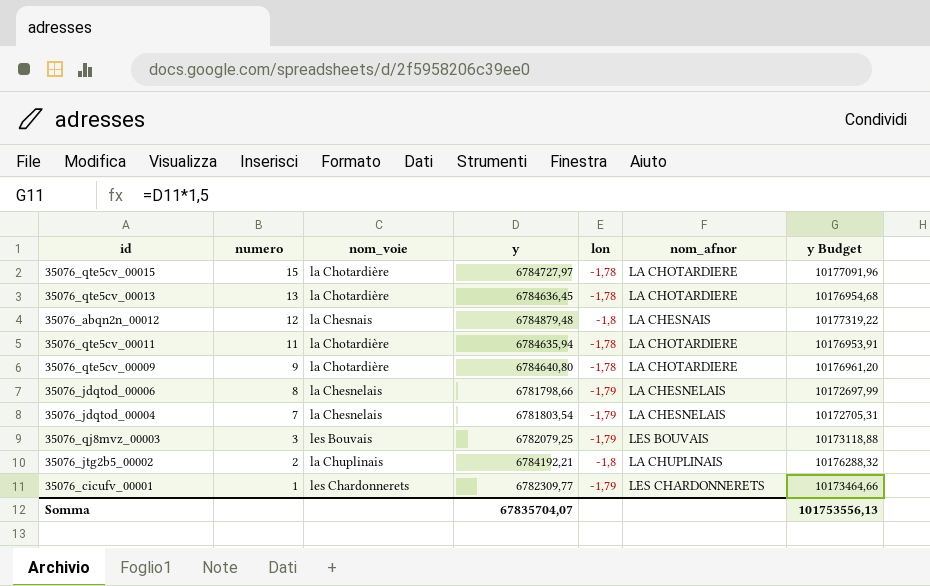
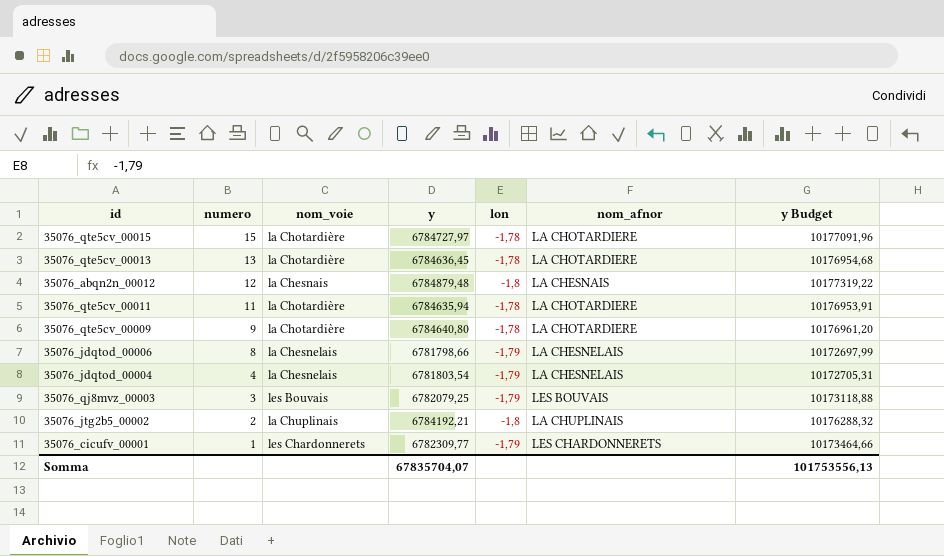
35076_jdqtod_00004 | numero: 7 -> 4

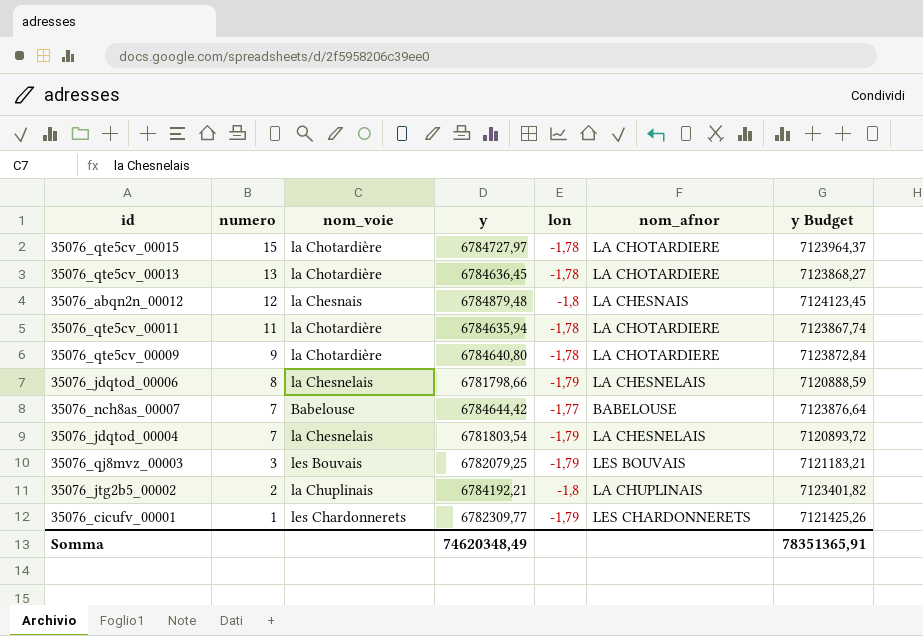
column y Budget | formula: [y] * 1,5 -> [y] * 1,05
row 35076_nch8as_00007: none -> 7 | Babelouse | 6784644,42 | -1,77 | BABELOUSE | 7123876,64
35076_jdqtod_00004 | numero: 4 -> 7
Somma | y: 67835704,07 -> 74620348,49
Somma | y Budget: 101753556,13 -> 78351365,91

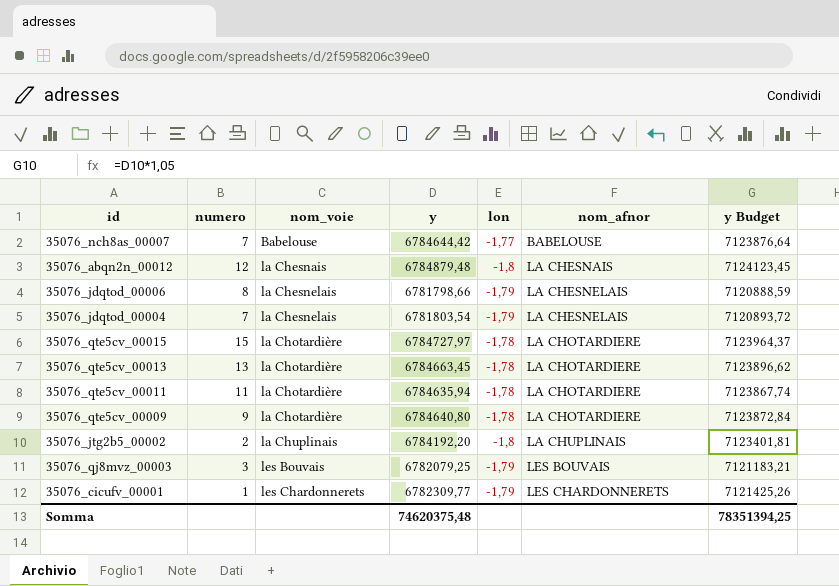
row order: numero descending -> nom_voie ascending
35076_qte5cv_00013 | y: 6784636,45 -> 6784663,45
35076_qte5cv_00013 | y Budget: 7123868,27 -> 7123896,62
35076_jtg2b5_00002 | y: 6784192,21 -> 6784192,20
35076_jtg2b5_00002 | y Budget: 7123401,82 -> 7123401,81
Somma | y: 74620348,49 -> 74620375,48
Somma | y Budget: 78351365,91 -> 78351394,25

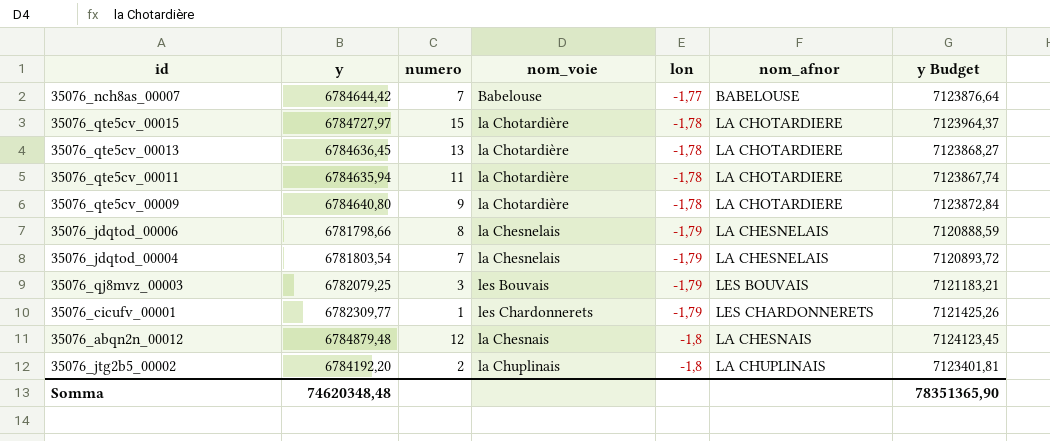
row order: nom_voie ascending -> lon descending
column y | position: 4 -> 2
35076_qte5cv_00013 | y: 6784663,45 -> 6784636,45
35076_qte5cv_00013 | y Budget: 7123896,62 -> 7123868,27
Somma | y: 74620375,48 -> 74620348,48
Somma | y Budget: 78351394,25 -> 78351365,90

